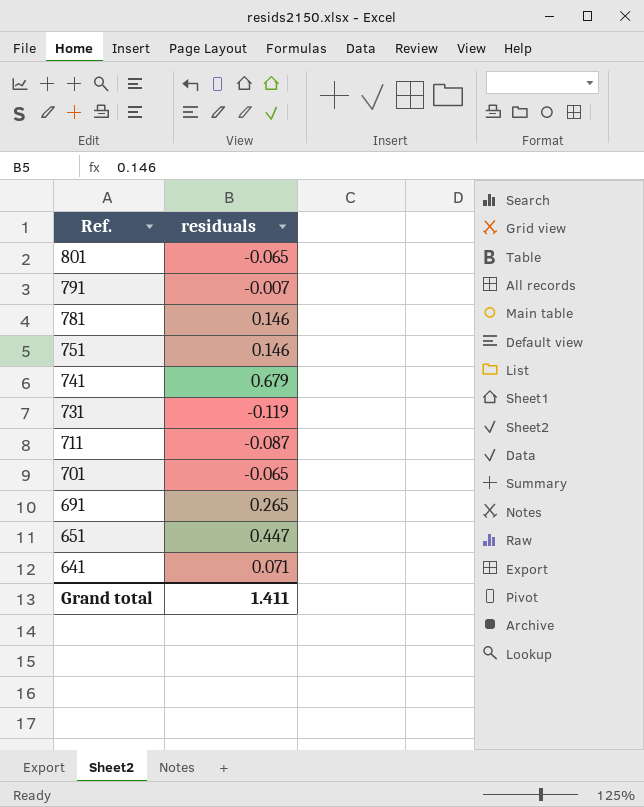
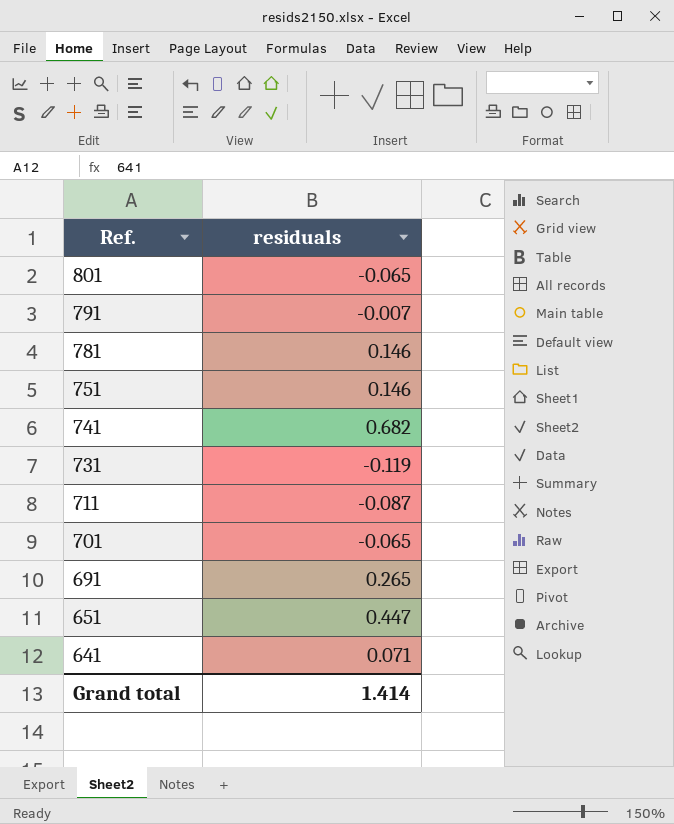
741 | residuals: 0.679 -> 0.682
Grand total | residuals: 1.411 -> 1.414

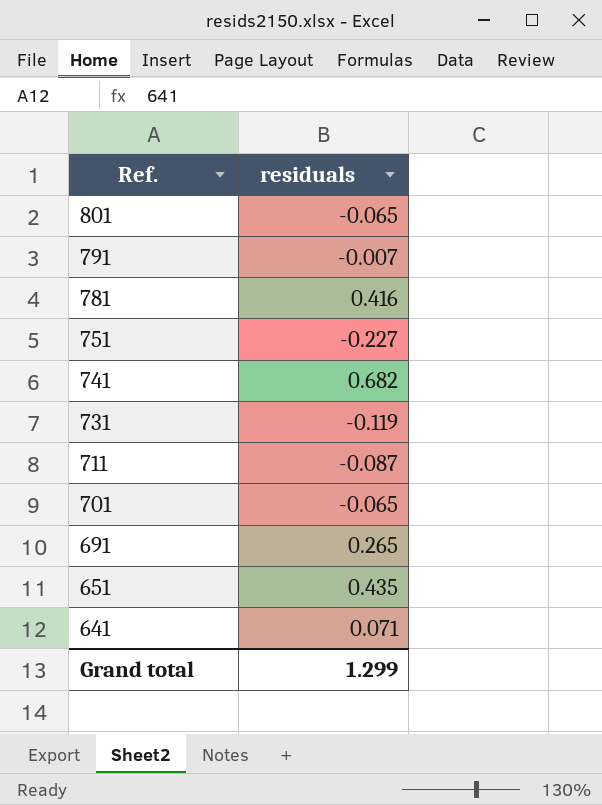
781 | residuals: 0.146 -> 0.416
751 | residuals: 0.146 -> -0.227
651 | residuals: 0.447 -> 0.435
Grand total | residuals: 1.414 -> 1.299

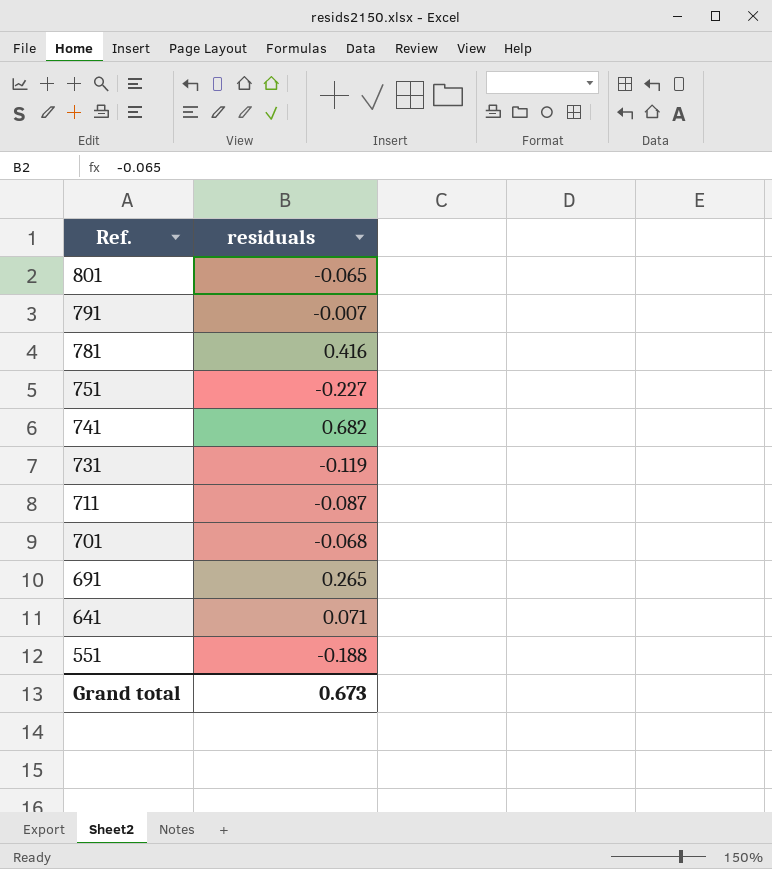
row 651: 0.435 -> none
701 | residuals: -0.065 -> -0.068
row 551: none -> -0.188
Grand total | residuals: 1.299 -> 0.673

